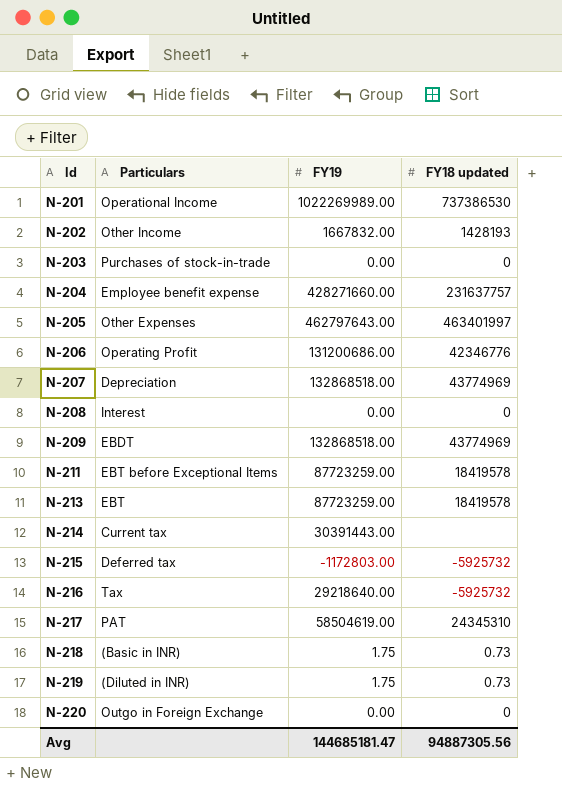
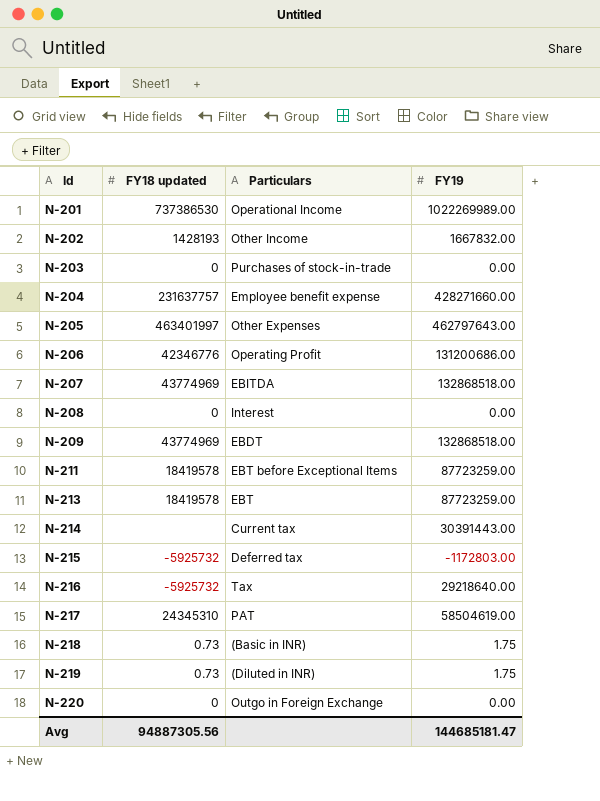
column FY18 updated | position: 4 -> 2
N-207 | Particulars: Depreciation -> EBITDA

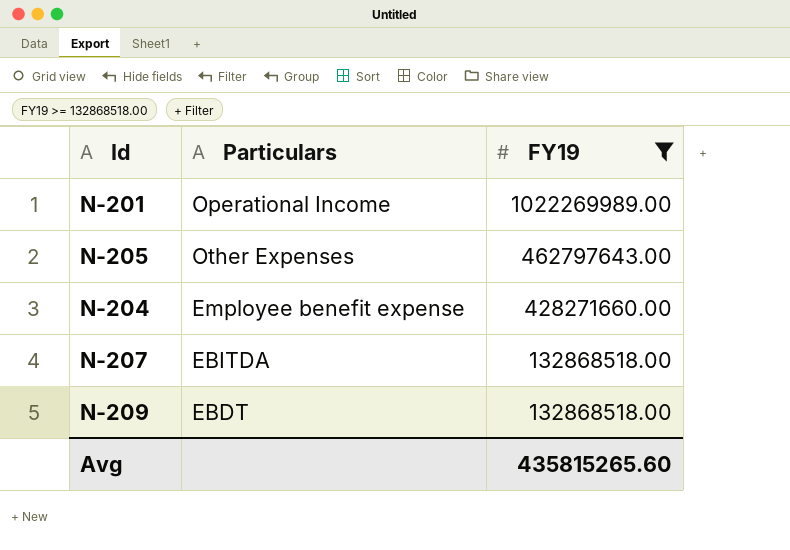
filter: none -> FY19 >= 132868518.00
row order: Id ascending -> FY19 descending
column FY18 updated | position: 2 -> none
Avg | FY19: 144685181.47 -> 435815265.60

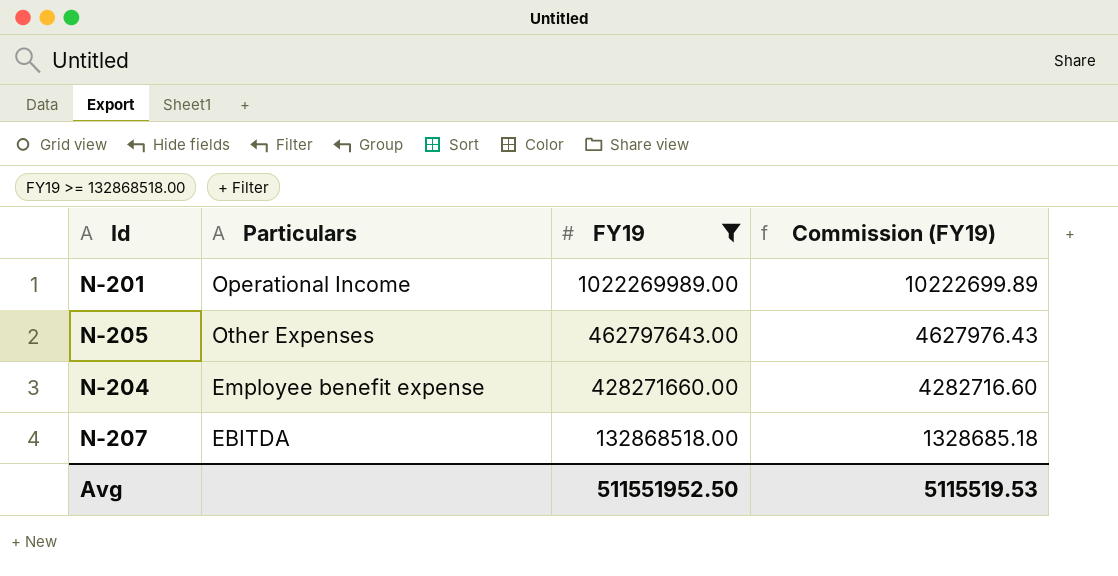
column Commission (FY19) | formula: none -> [FY19] * 0.01
row N-209: EBDT | 132868518.00 -> none
Avg | FY19: 435815265.60 -> 511551952.50

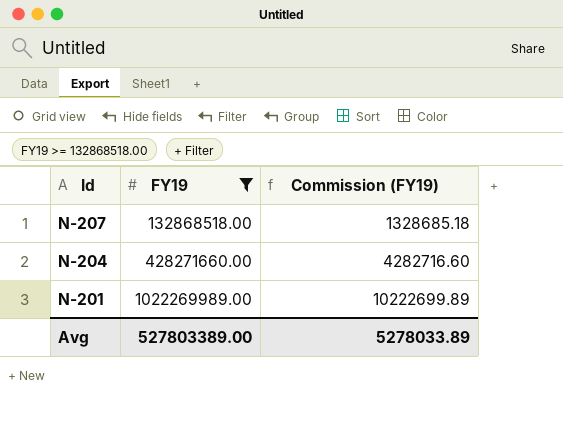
row order: FY19 descending -> Id descending
column Particulars | position: 2 -> none
row N-205: Other Expenses | 462797643.00 | 4627976.43 -> none
Avg | FY19: 511551952.50 -> 527803389.00
Avg | Commission (FY19): 5115519.53 -> 5278033.89

